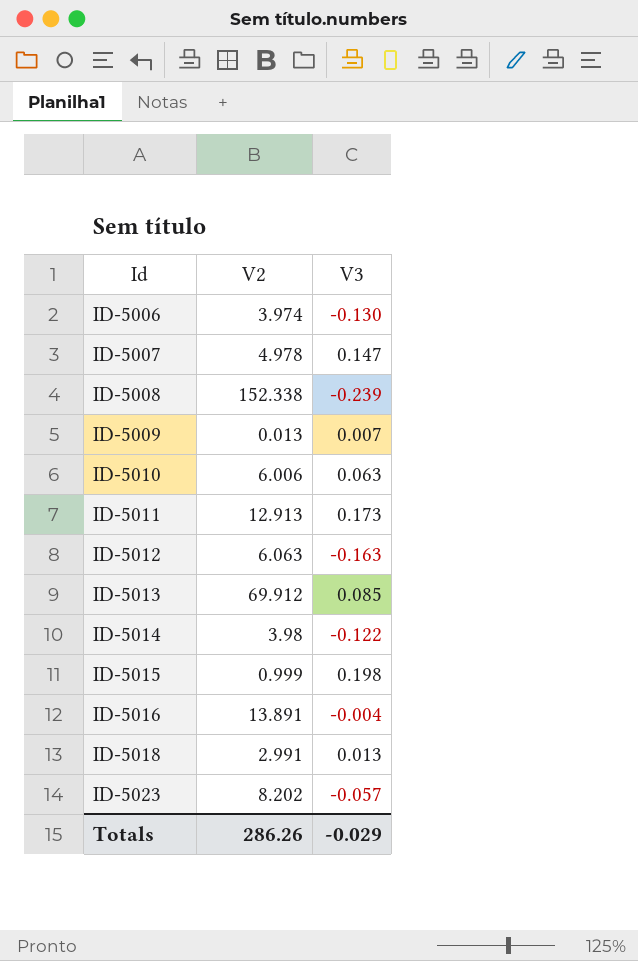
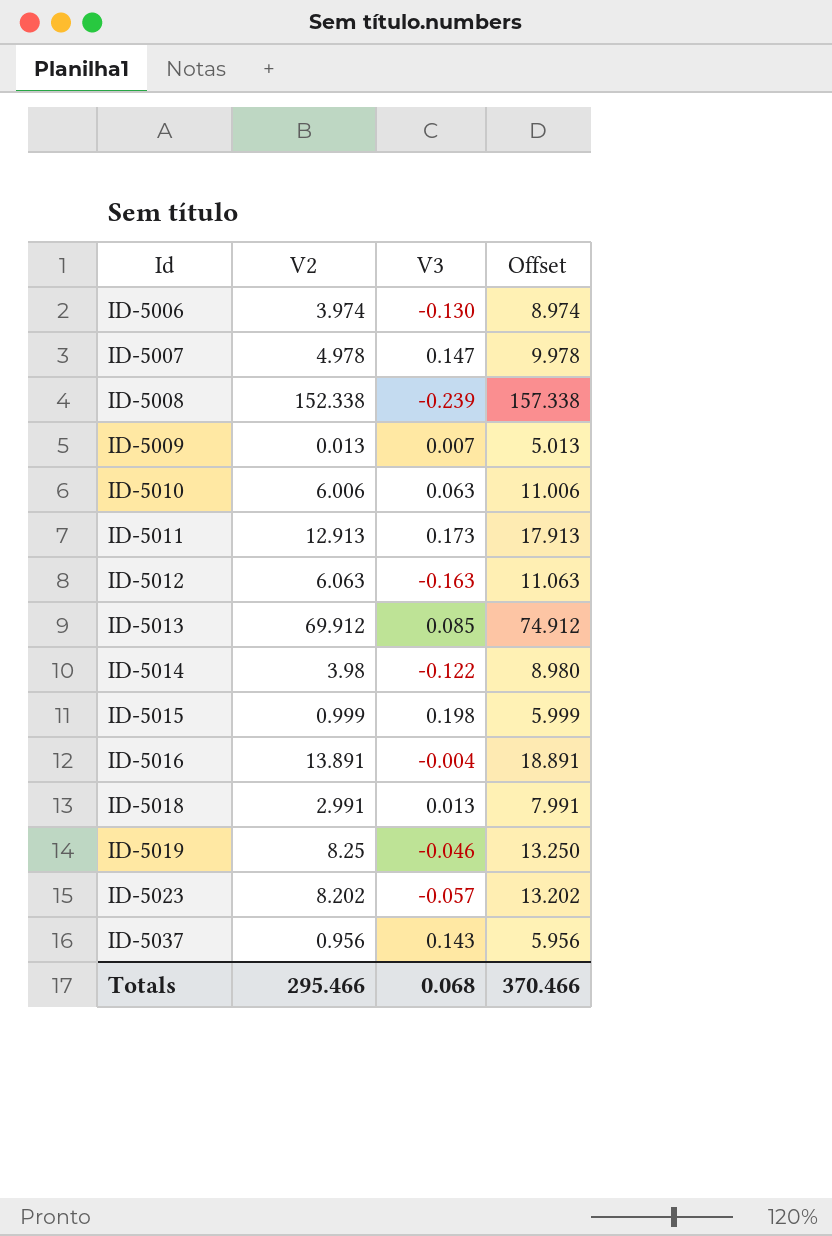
column Offset | formula: none -> [V2] + 5
row ID-5019: none -> 8.25 | -0.046 | 13.250
row ID-5037: none -> 0.956 | 0.143 | 5.956
Totals | V2: 286.26 -> 295.466
Totals | V3: -0.029 -> 0.068

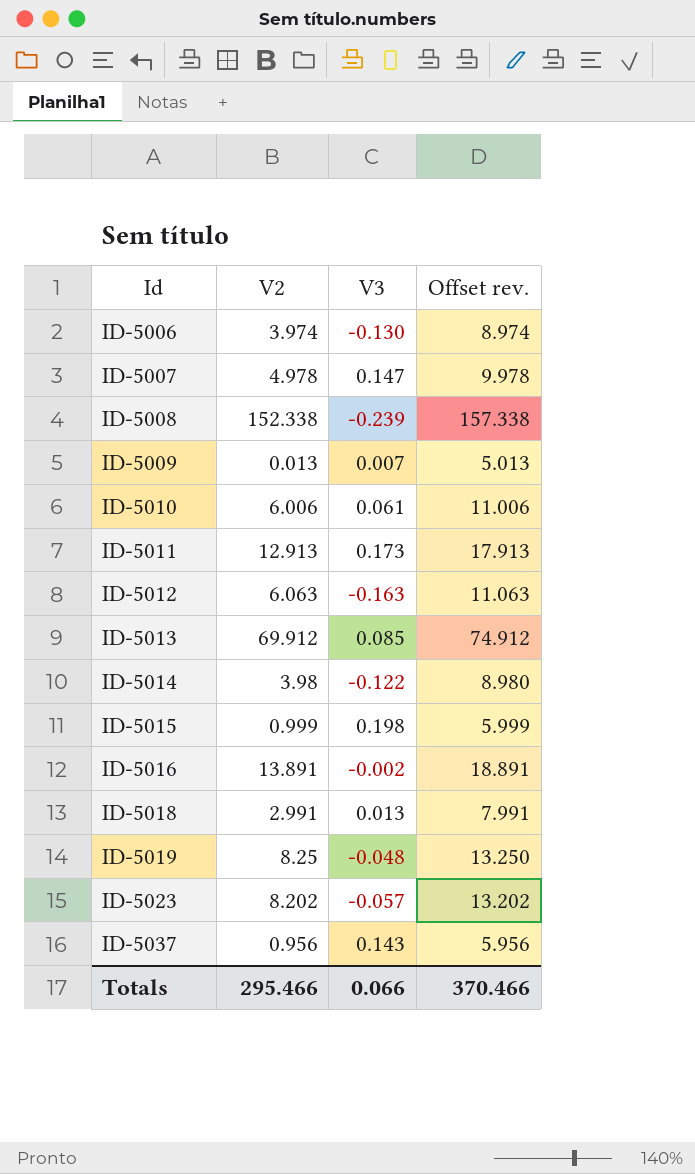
column name: Offset -> Offset rev.
ID-5010 | V3: 0.063 -> 0.061
ID-5016 | V3: -0.004 -> -0.002
ID-5019 | V3: -0.046 -> -0.048
Totals | V3: 0.068 -> 0.066

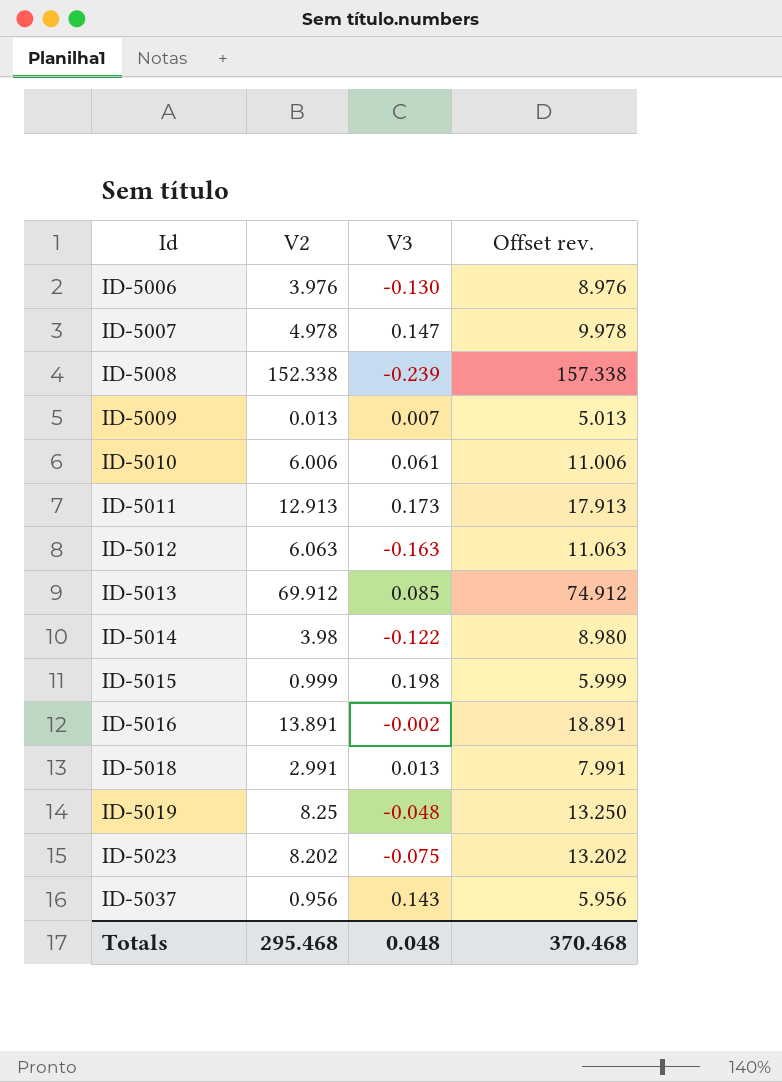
ID-5006 | V2: 3.974 -> 3.976
ID-5006 | Offset rev.: 8.974 -> 8.976
ID-5023 | V3: -0.057 -> -0.075
Totals | V2: 295.466 -> 295.468
Totals | V3: 0.066 -> 0.048
Totals | Offset rev.: 370.466 -> 370.468

